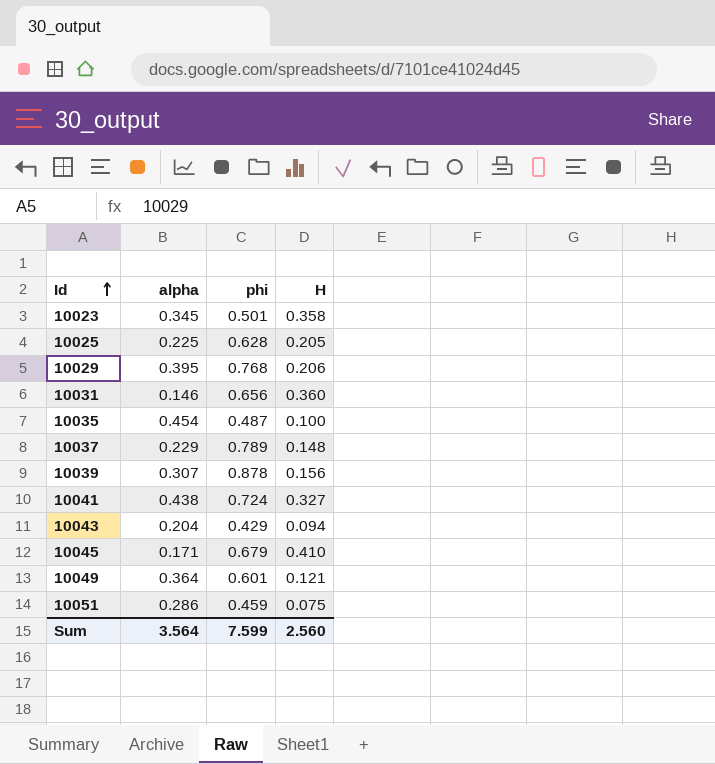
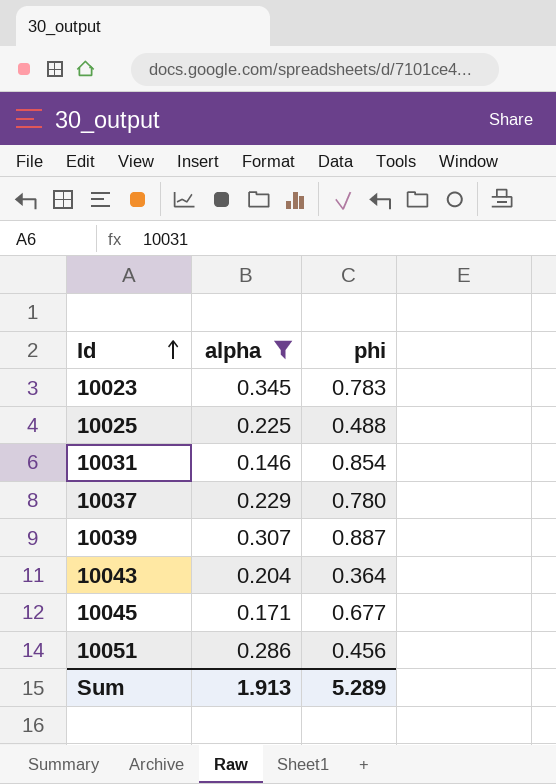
filter: none -> alpha <= 0.345
column H | position: 4 -> none
10023 | phi: 0.501 -> 0.783
10025 | phi: 0.628 -> 0.488
10031 | phi: 0.656 -> 0.854
10037 | phi: 0.789 -> 0.780
10039 | phi: 0.878 -> 0.887
10043 | phi: 0.429 -> 0.364
10045 | phi: 0.679 -> 0.677
10051 | phi: 0.459 -> 0.456
Sum | alpha: 3.564 -> 1.913
Sum | phi: 7.599 -> 5.289

